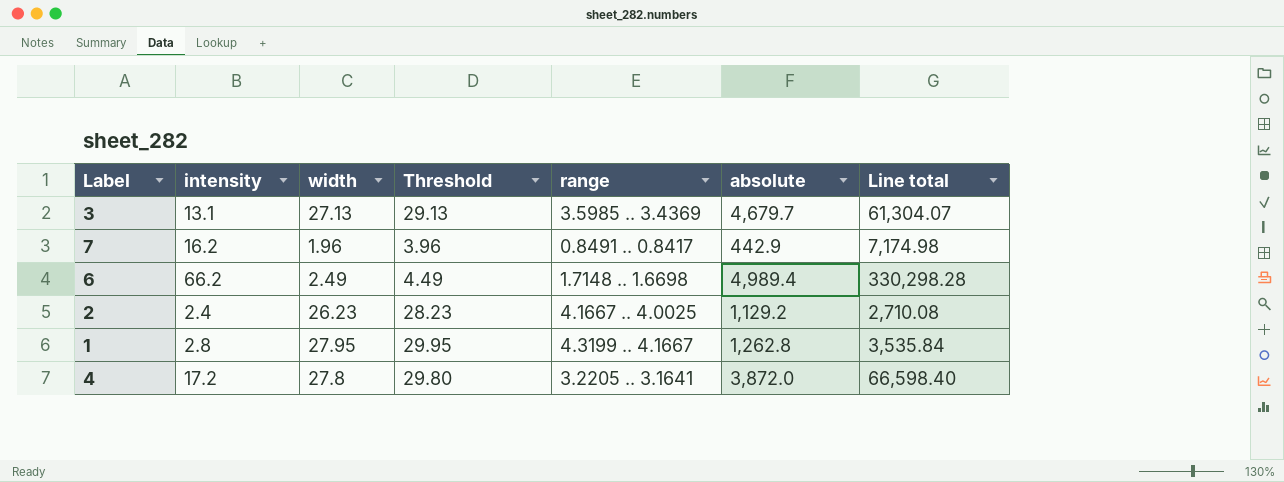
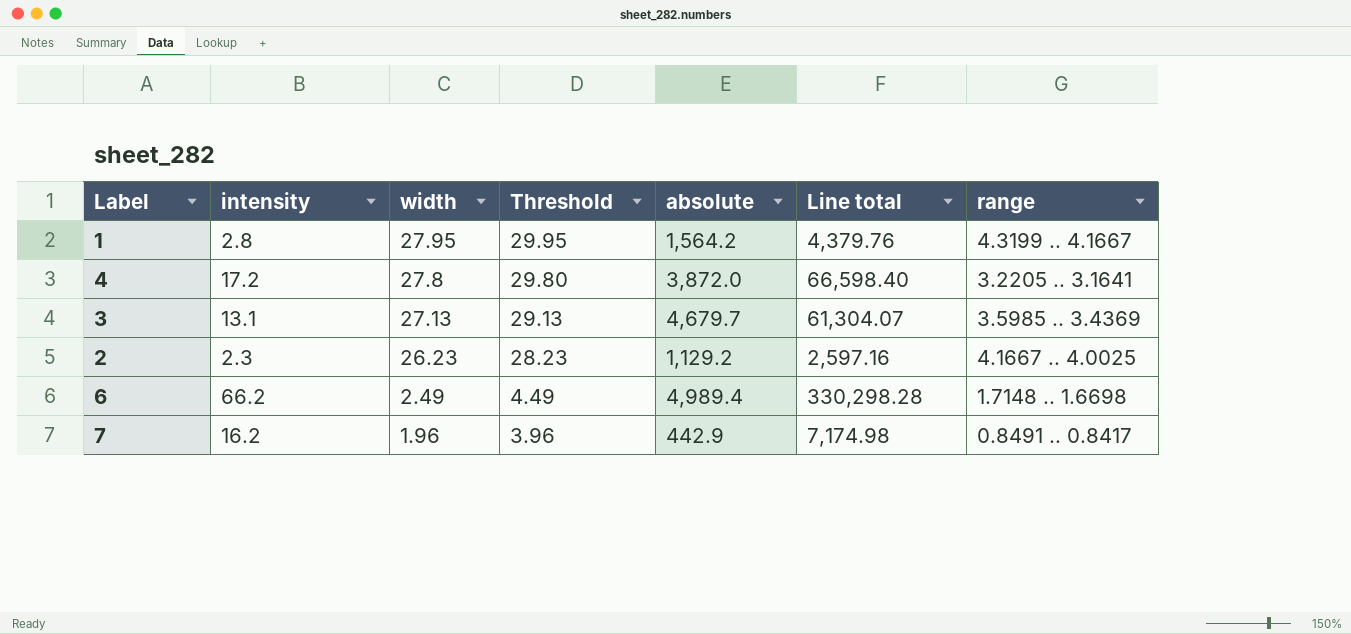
row order: none -> width descending
column range | position: 5 -> 7
1 | absolute: 1,262.8 -> 1,564.2
1 | Line total: 3,535.84 -> 4,379.76
2 | intensity: 2.4 -> 2.3
2 | Line total: 2,710.08 -> 2,597.16

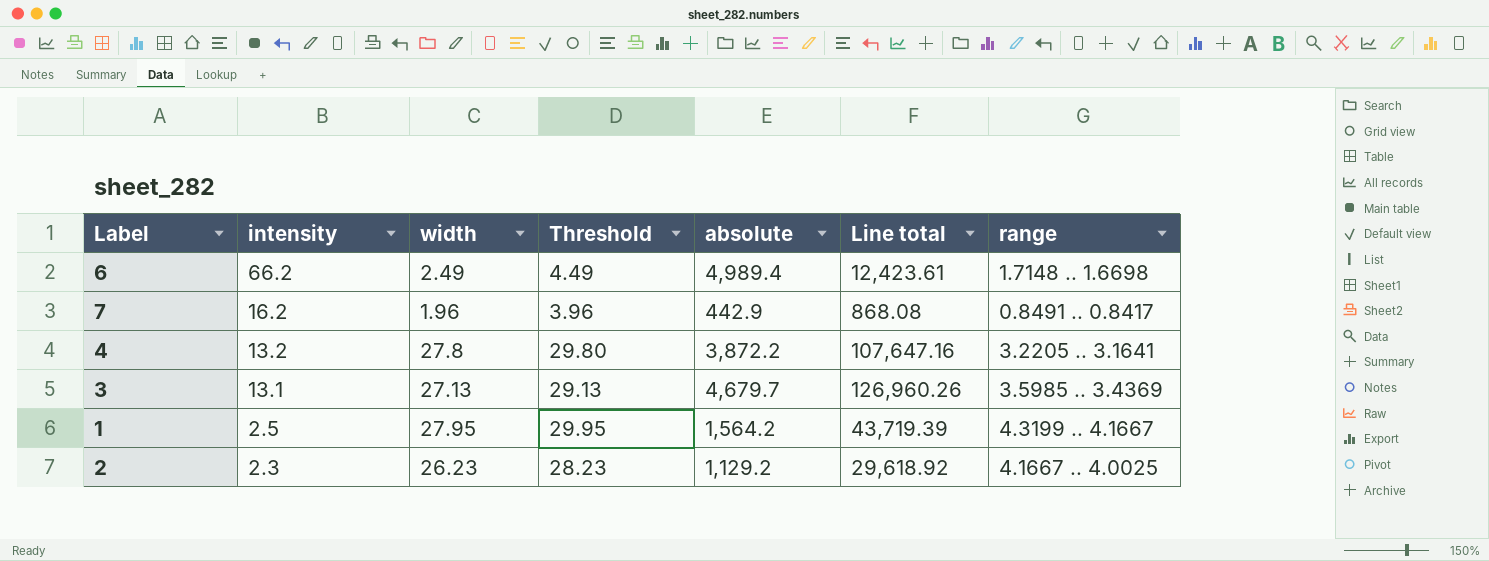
row order: width descending -> intensity descending
column Line total | formula: [intensity] * [absolute] -> [width] * [absolute]
4 | intensity: 17.2 -> 13.2
4 | absolute: 3,872.0 -> 3,872.2
1 | intensity: 2.8 -> 2.5

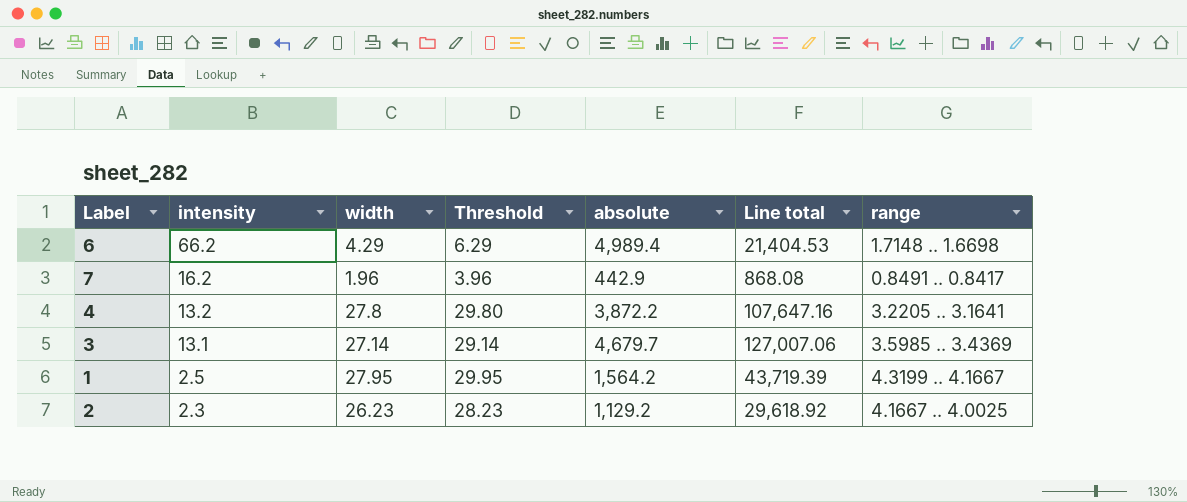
6 | width: 2.49 -> 4.29
6 | Threshold: 4.49 -> 6.29
6 | Line total: 12,423.61 -> 21,404.53
3 | width: 27.13 -> 27.14
3 | Threshold: 29.13 -> 29.14
3 | Line total: 126,960.26 -> 127,007.06

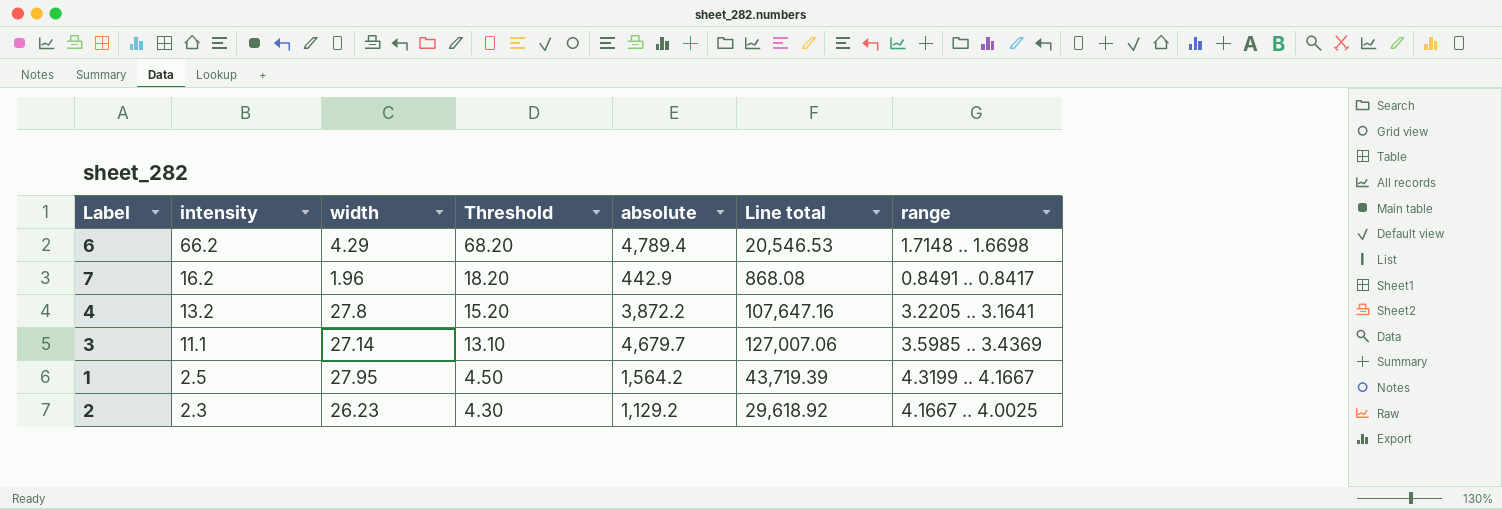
column Threshold | formula: [width] + 2 -> [intensity] + 2
6 | absolute: 4,989.4 -> 4,789.4
6 | Line total: 21,404.53 -> 20,546.53
3 | intensity: 13.1 -> 11.1

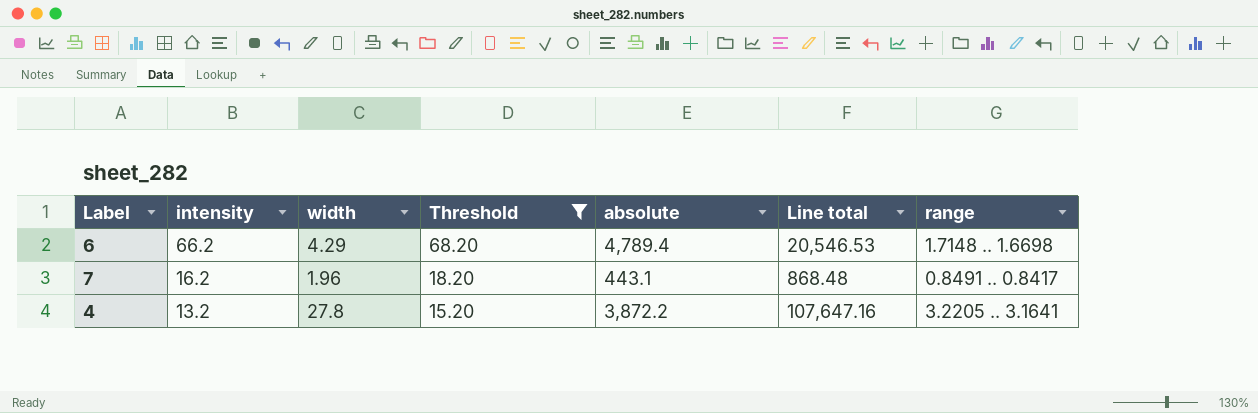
filter: none -> Threshold >= 15.20
7 | absolute: 442.9 -> 443.1
7 | Line total: 868.08 -> 868.48

